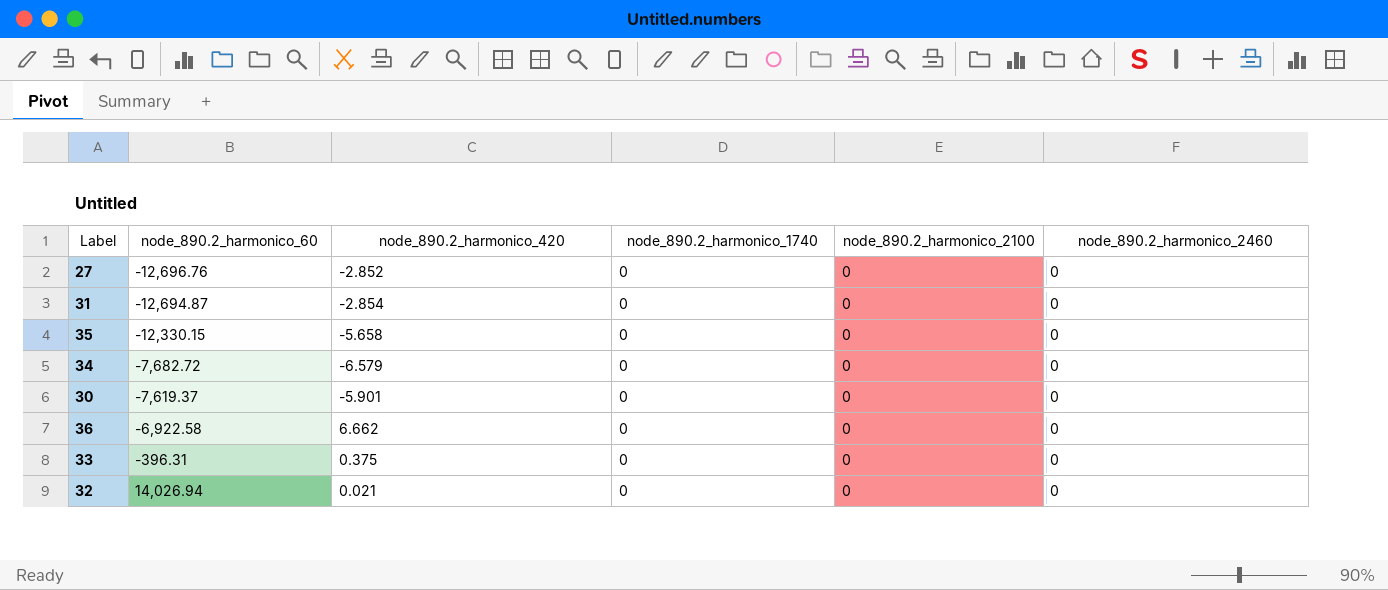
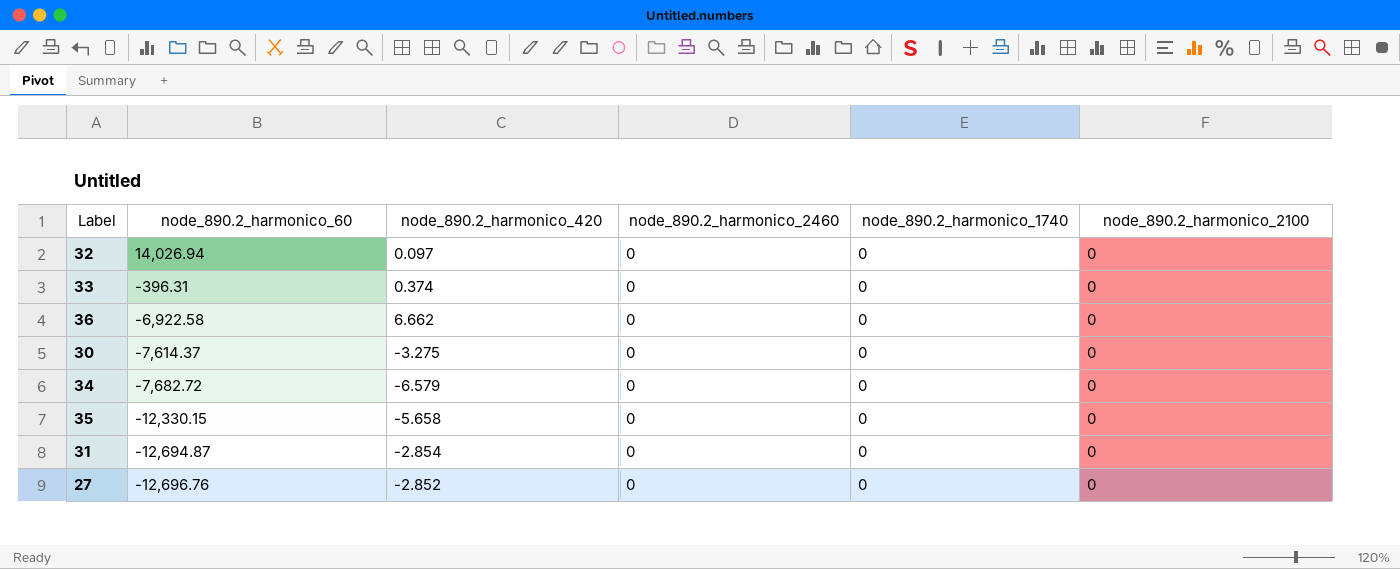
row order: node_890.2_harmonico_60 ascending -> node_890.2_harmonico_60 descending
column node_890.2_harmonico_2460 | position: 6 -> 4
32 | node_890.2_harmonico_420: 0.021 -> 0.097
33 | node_890.2_harmonico_420: 0.375 -> 0.374
30 | node_890.2_harmonico_60: -7,619.37 -> -7,614.37
30 | node_890.2_harmonico_420: -5.901 -> -3.275

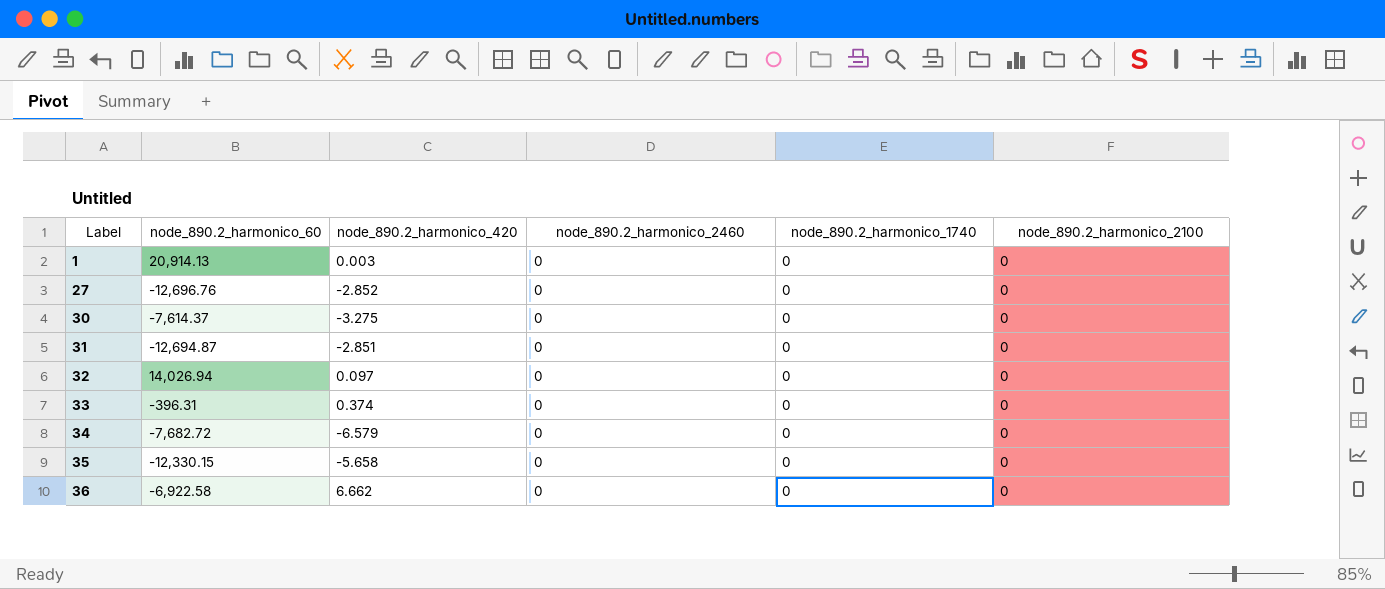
row order: node_890.2_harmonico_60 descending -> Label ascending
row 1: none -> 20,914.13 | 0.003 | 0 | 0 | 0
31 | node_890.2_harmonico_420: -2.854 -> -2.851

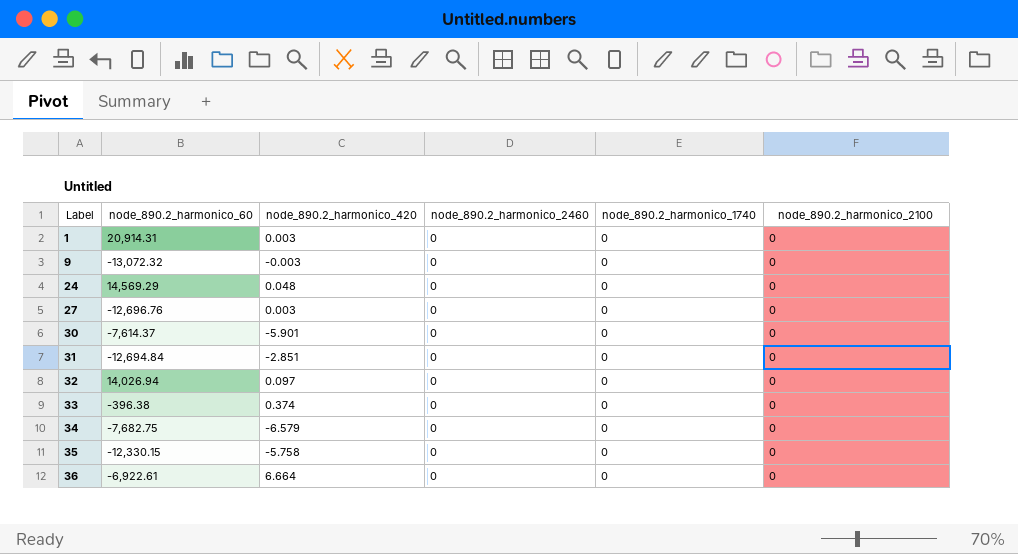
1 | node_890.2_harmonico_60: 20,914.13 -> 20,914.31
row 9: none -> -13,072.32 | -0.003 | 0 | 0 | 0
row 24: none -> 14,569.29 | 0.048 | 0 | 0 | 0
27 | node_890.2_harmonico_420: -2.852 -> 0.003
30 | node_890.2_harmonico_420: -3.275 -> -5.901
31 | node_890.2_harmonico_60: -12,694.87 -> -12,694.84
33 | node_890.2_harmonico_60: -396.31 -> -396.38
34 | node_890.2_harmonico_60: -7,682.72 -> -7,682.75
35 | node_890.2_harmonico_420: -5.658 -> -5.758
36 | node_890.2_harmonico_60: -6,922.58 -> -6,922.61
36 | node_890.2_harmonico_420: 6.662 -> 6.664

